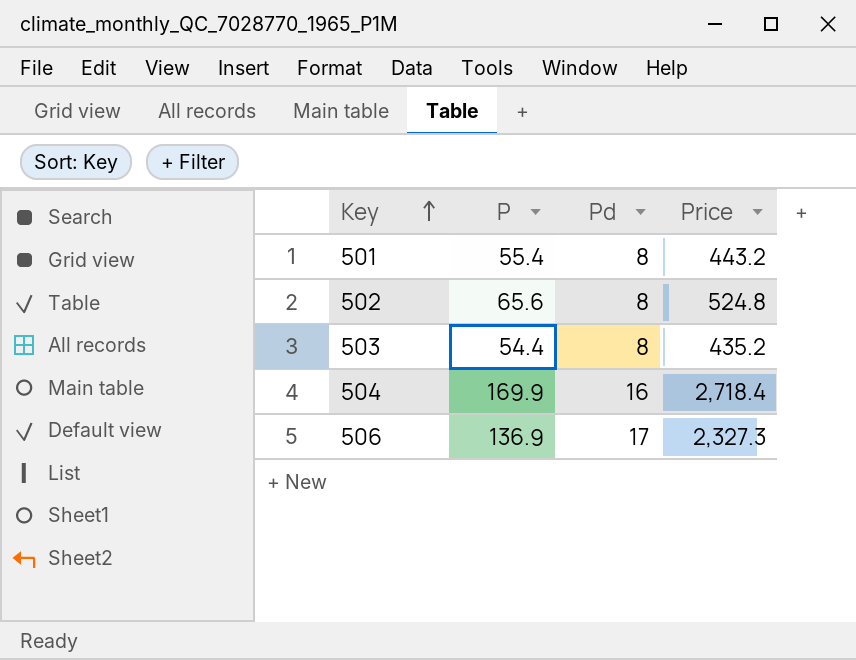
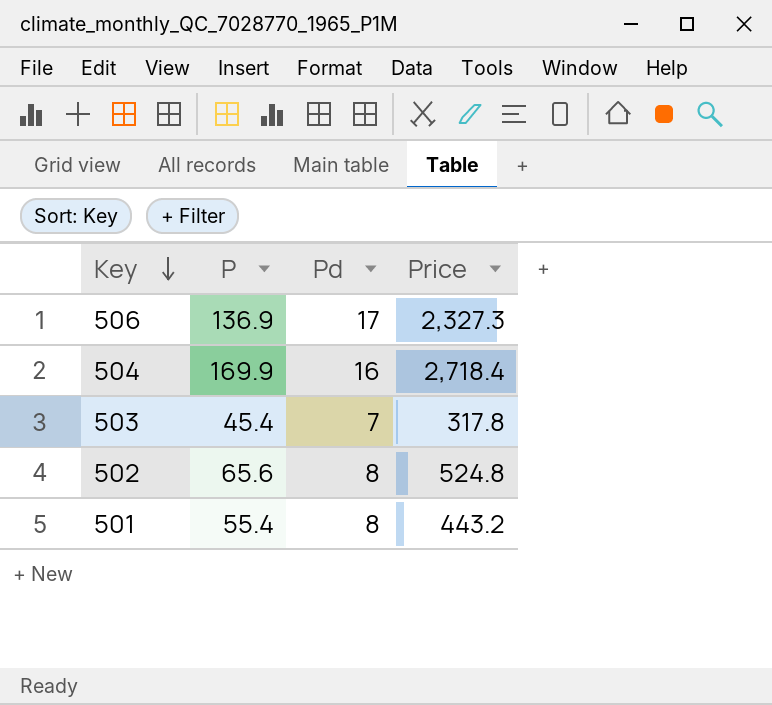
row order: Key ascending -> Key descending
503 | P: 54.4 -> 45.4
503 | Pd: 8 -> 7
503 | Price: 435.2 -> 317.8

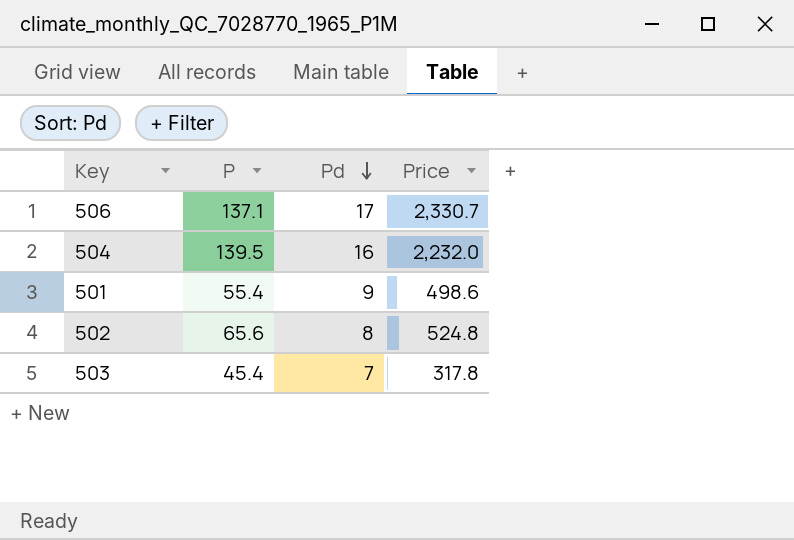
row order: Key descending -> Pd descending
506 | P: 136.9 -> 137.1
506 | Price: 2,327.3 -> 2,330.7
504 | P: 169.9 -> 139.5
504 | Price: 2,718.4 -> 2,232.0
501 | Pd: 8 -> 9
501 | Price: 443.2 -> 498.6

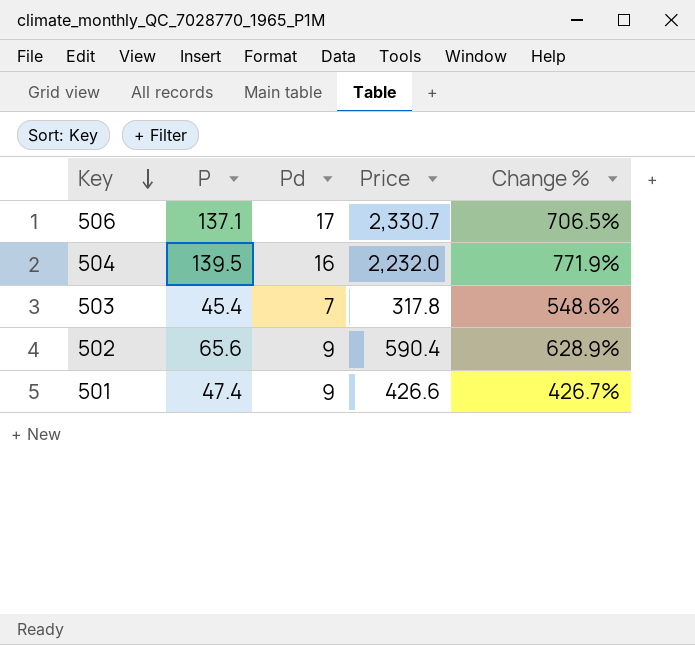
row order: Pd descending -> Key descending
column Change % | formula: none -> ([P] - [Pd]) / [Pd]
502 | Pd: 8 -> 9
502 | Price: 524.8 -> 590.4
501 | P: 55.4 -> 47.4
501 | Price: 498.6 -> 426.6

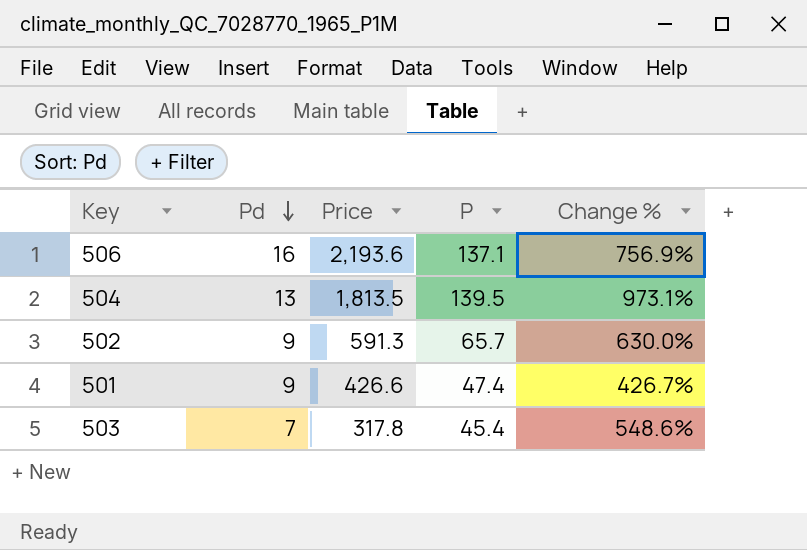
row order: Key descending -> Pd descending
column P | position: 2 -> 4
506 | Pd: 17 -> 16
506 | Price: 2,330.7 -> 2,193.6
506 | Change %: 706.5% -> 756.9%
504 | Pd: 16 -> 13
504 | Price: 2,232.0 -> 1,813.5
504 | Change %: 771.9% -> 973.1%
502 | Price: 590.4 -> 591.3
502 | P: 65.6 -> 65.7
502 | Change %: 628.9% -> 630.0%

